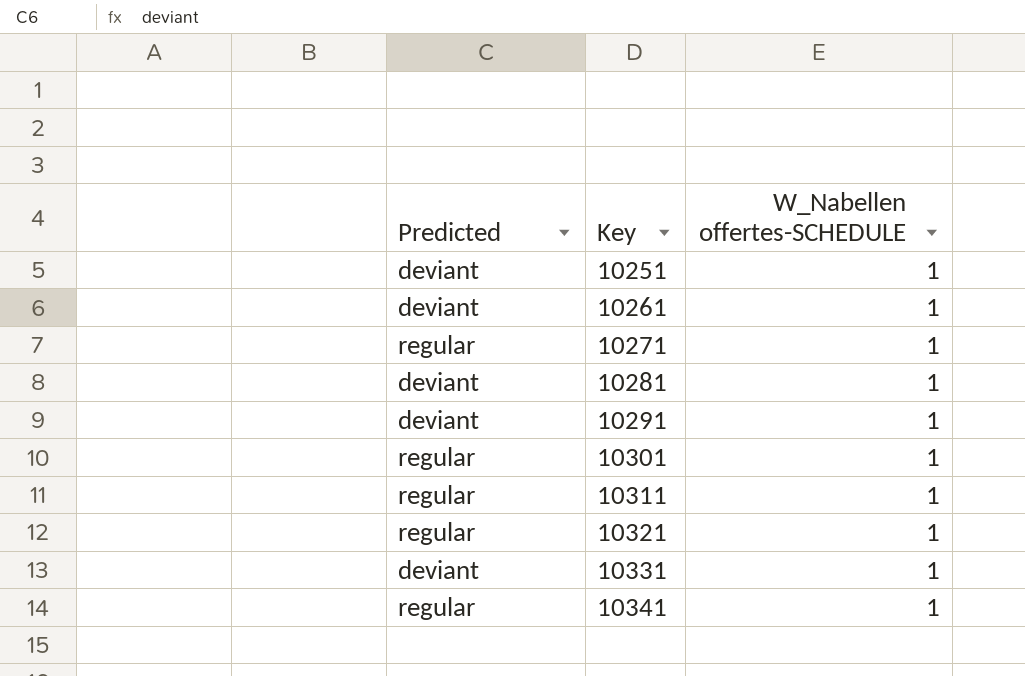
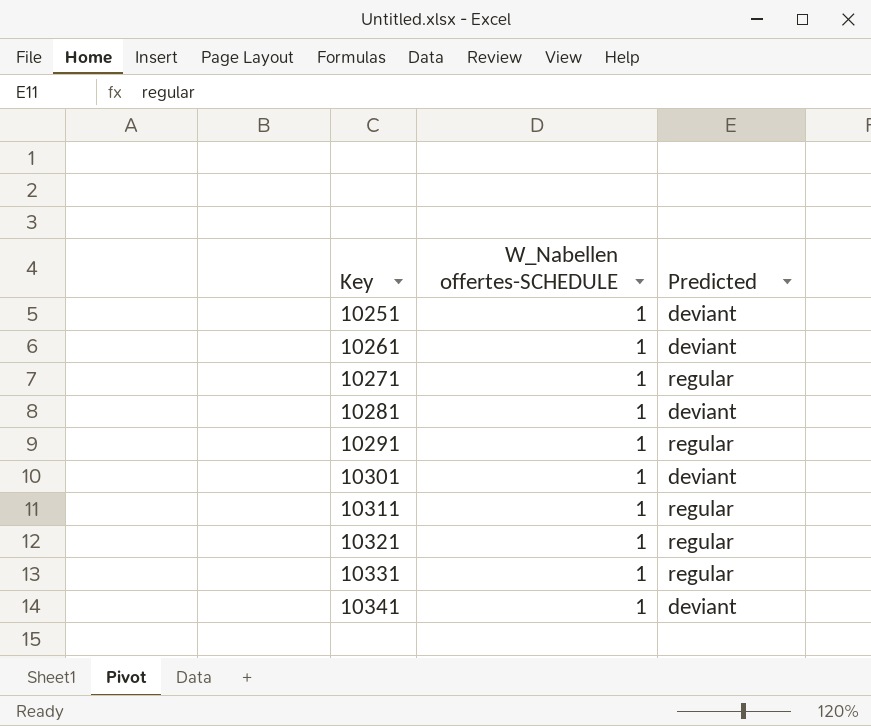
column Predicted | position: 1 -> 3
10291 | Predicted: deviant -> regular
10301 | Predicted: regular -> deviant
10331 | Predicted: deviant -> regular
10341 | Predicted: regular -> deviant

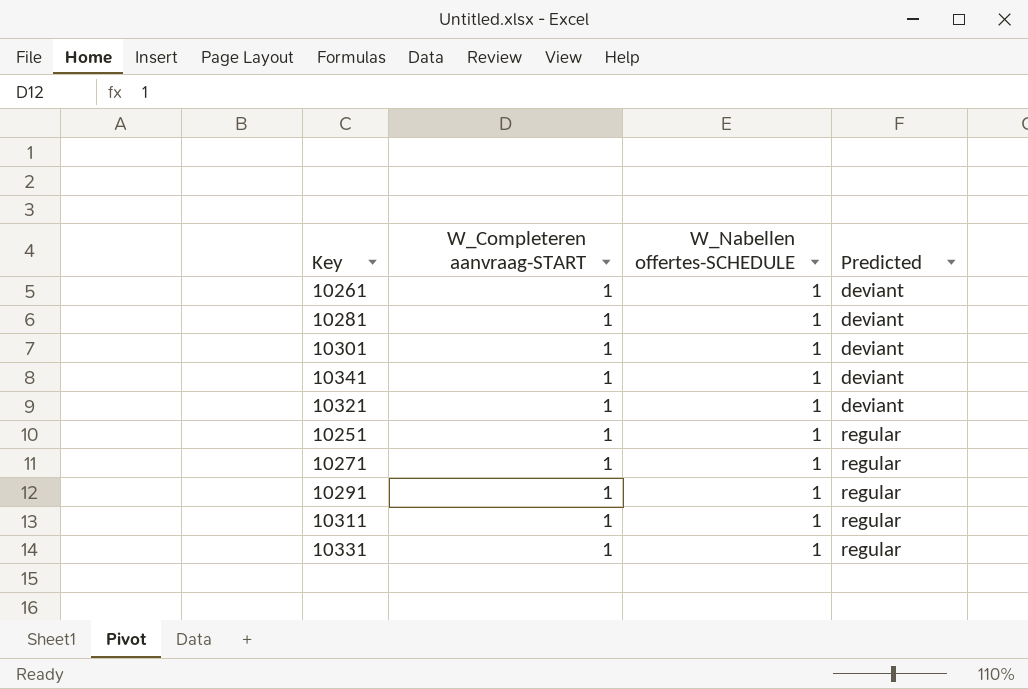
row order: Key ascending -> Predicted ascending
column W_Completeren aanvraag-START | position: none -> 2
10321 | Predicted: regular -> deviant
10251 | Predicted: deviant -> regular

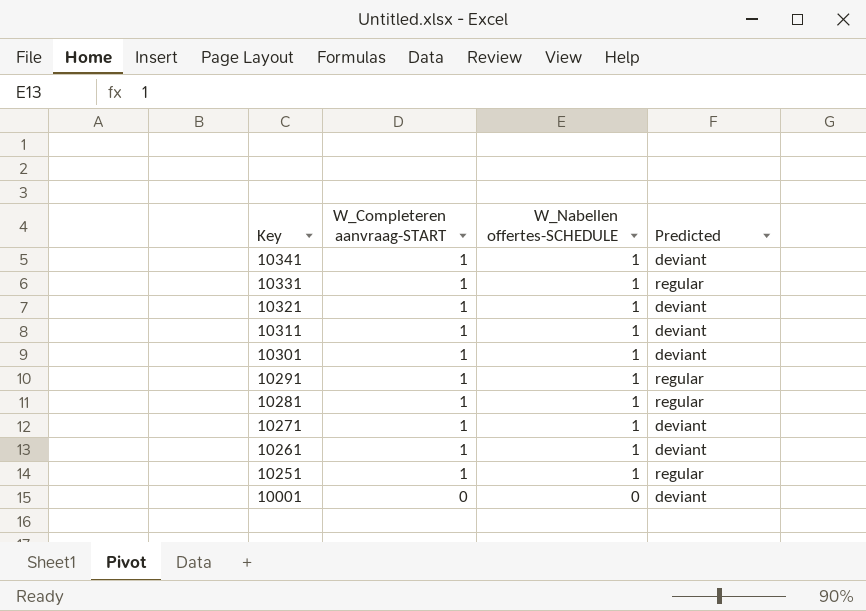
row order: Predicted ascending -> Key descending
10311 | Predicted: regular -> deviant
10281 | Predicted: deviant -> regular
10271 | Predicted: regular -> deviant
row 10001: none -> 0 | 0 | deviant

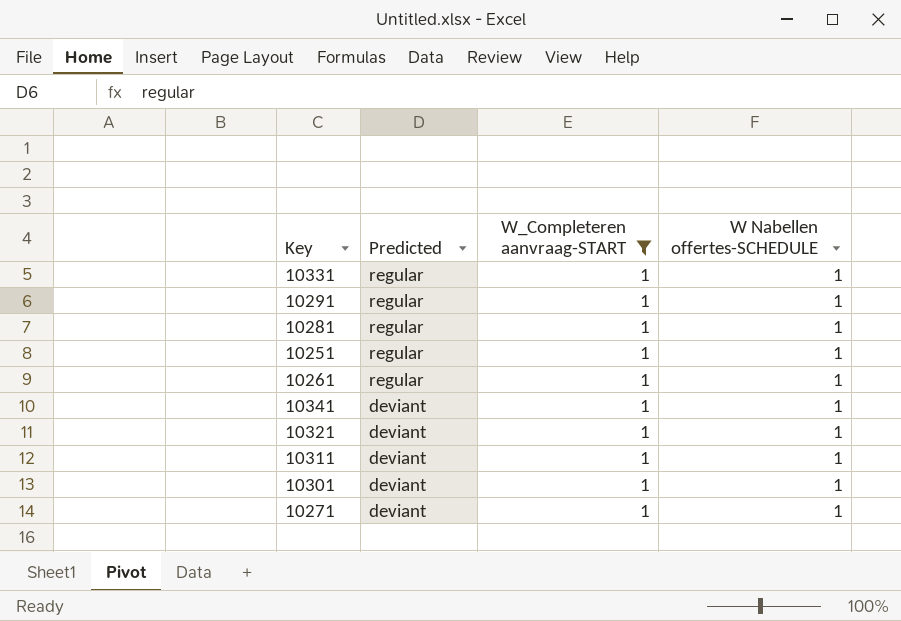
filter: none -> W_Completeren aanvraag-START = 1
row order: Key descending -> Predicted descending
column Predicted | position: 4 -> 2
column name: W_Nabellen offertes-SCHEDULE -> W Nabellen offertes-SCHEDULE
10261 | Predicted: deviant -> regular

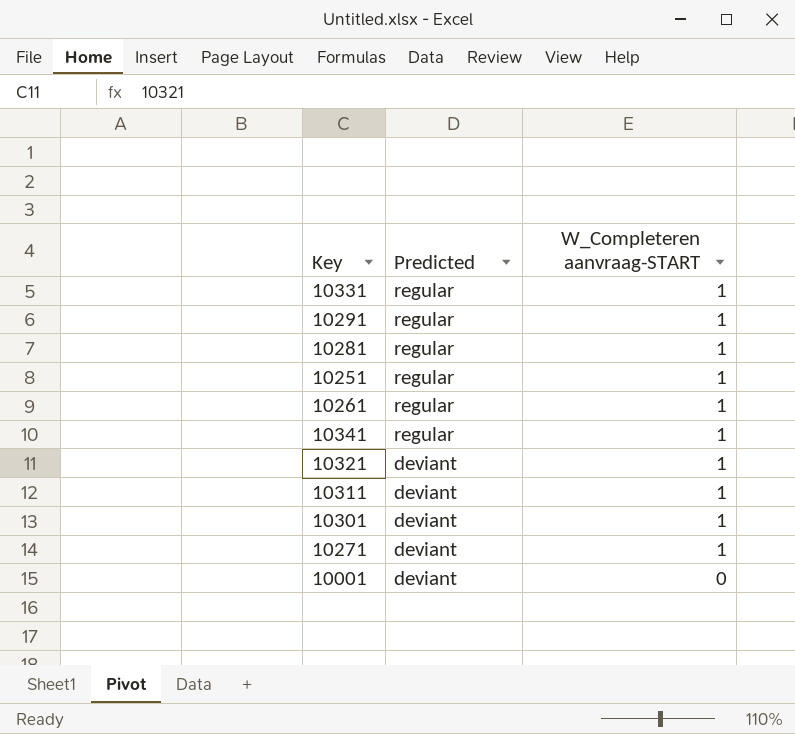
filter: W_Completeren aanvraag-START = 1 -> none
column W Nabellen offertes-SCHEDULE | position: 4 -> none
10341 | Predicted: deviant -> regular

